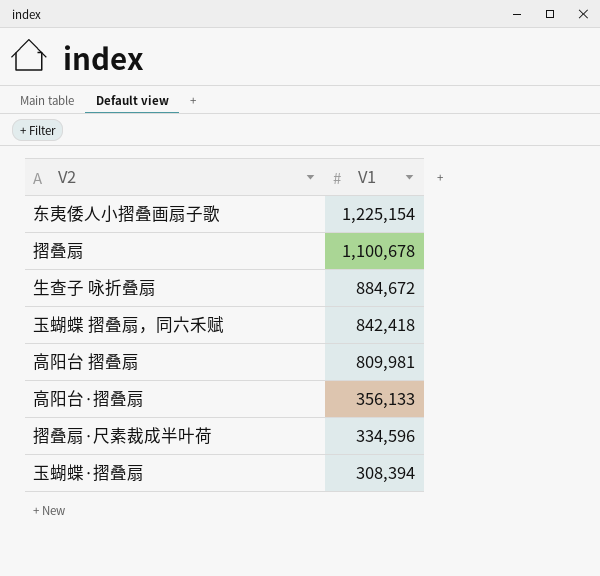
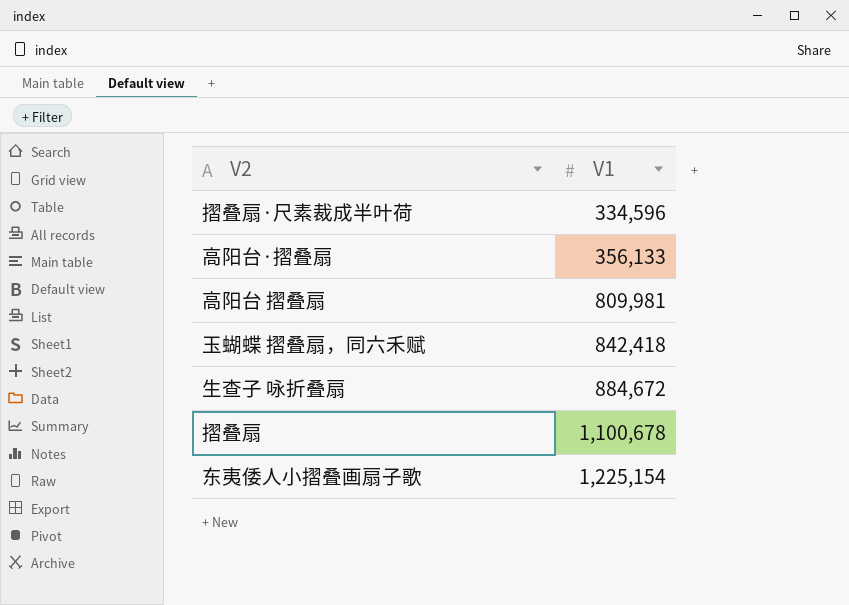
row order: V1 descending -> V1 ascending
row 玉蝴蝶·摺叠扇: 308,394 -> none

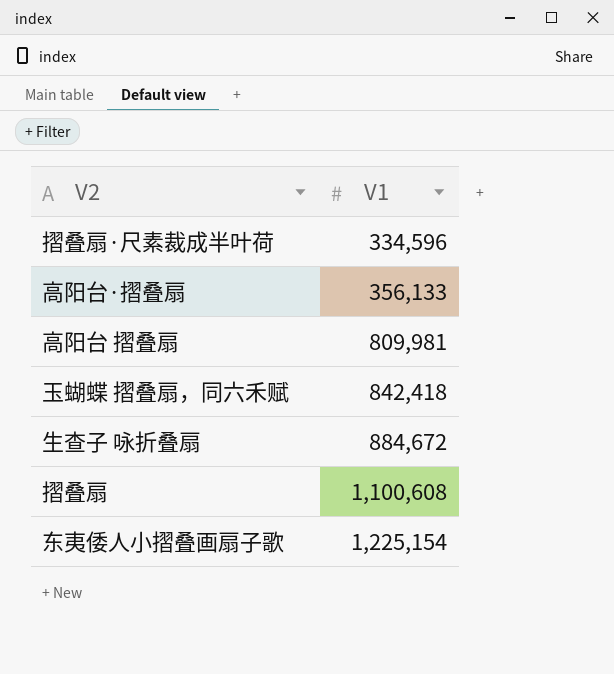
摺叠扇 | V1: 1,100,678 -> 1,100,608

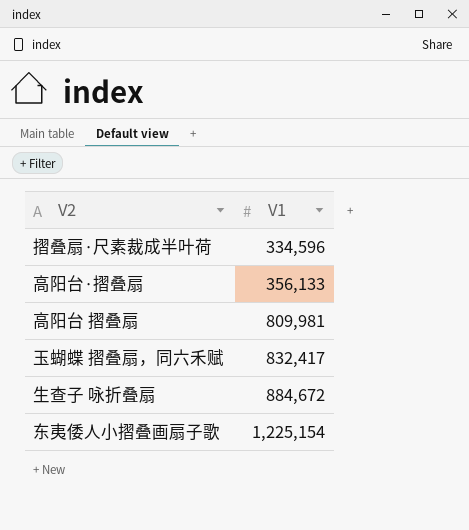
row 摺叠扇: 1,100,608 -> none
玉蝴蝶 摺叠扇，同六禾赋 | V1: 842,418 -> 832,417

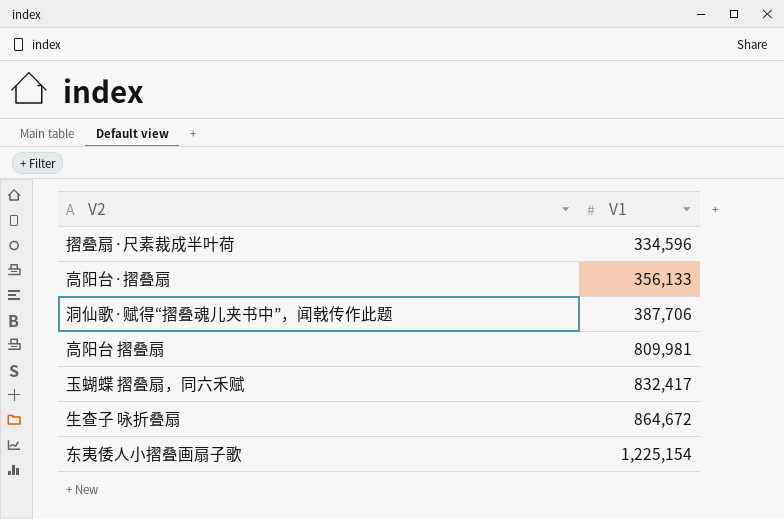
row 洞仙歌·赋得“摺叠魂儿夹书中”，闻戟传作此题: none -> 387,706
生查子 咏折叠扇 | V1: 884,672 -> 864,672

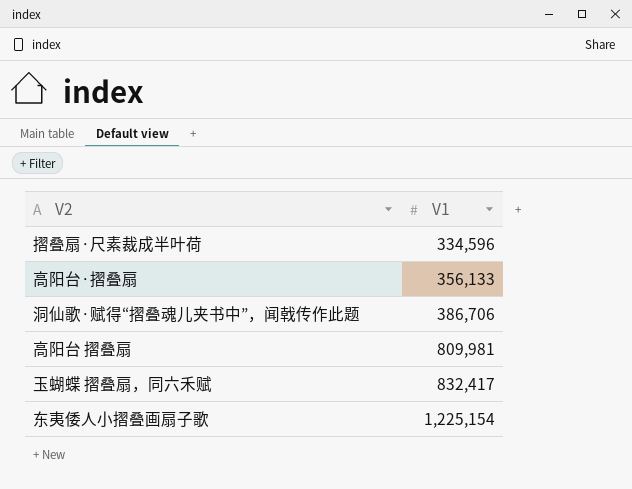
row 生查子 咏折叠扇: 864,672 -> none
洞仙歌·赋得“摺叠魂儿夹书中”，闻戟传作此题 | V1: 387,706 -> 386,706

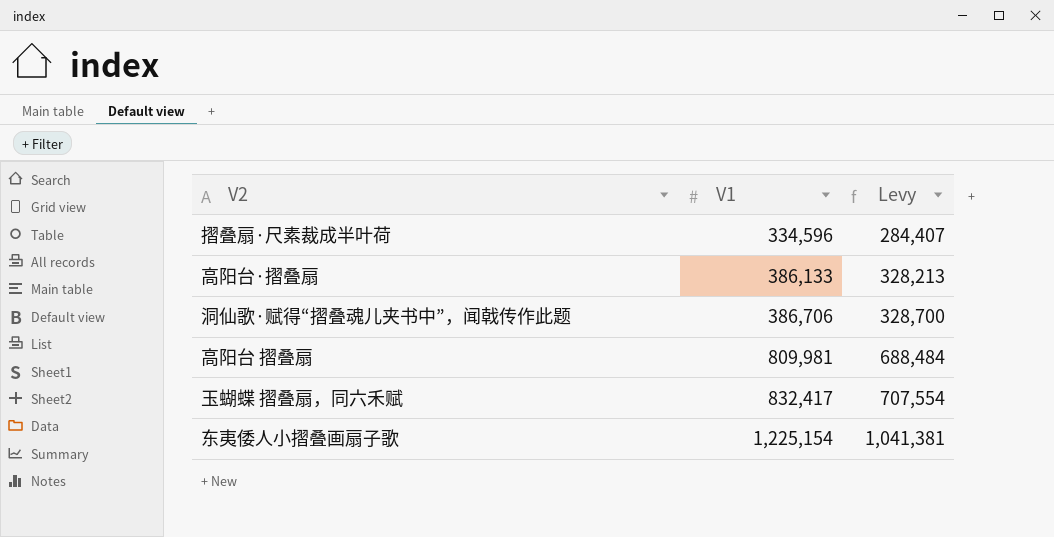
column Levy | formula: none -> [V1] * 0.85
高阳台·摺叠扇 | V1: 356,133 -> 386,133

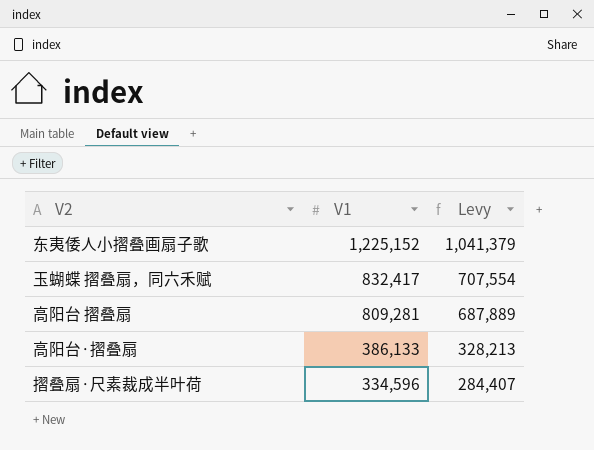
row order: V1 ascending -> V1 descending
row 洞仙歌·赋得“摺叠魂儿夹书中”，闻戟传作此题: 386,706 | 328,700 -> none
东夷倭人小摺叠画扇子歌 | V1: 1,225,154 -> 1,225,152
东夷倭人小摺叠画扇子歌 | Levy: 1,041,381 -> 1,041,379
高阳台 摺叠扇 | V1: 809,981 -> 809,281
高阳台 摺叠扇 | Levy: 688,484 -> 687,889

